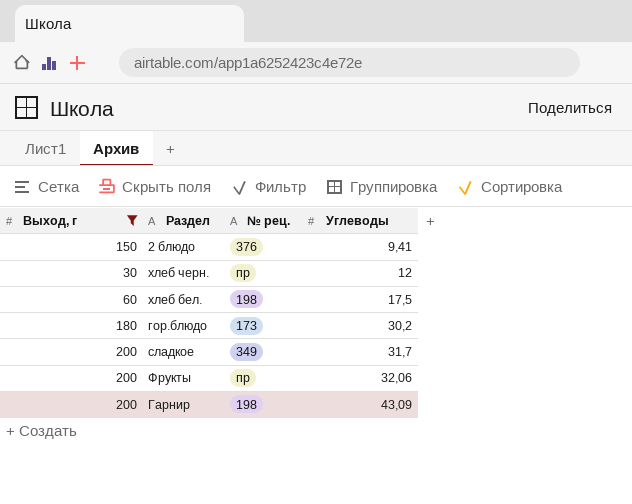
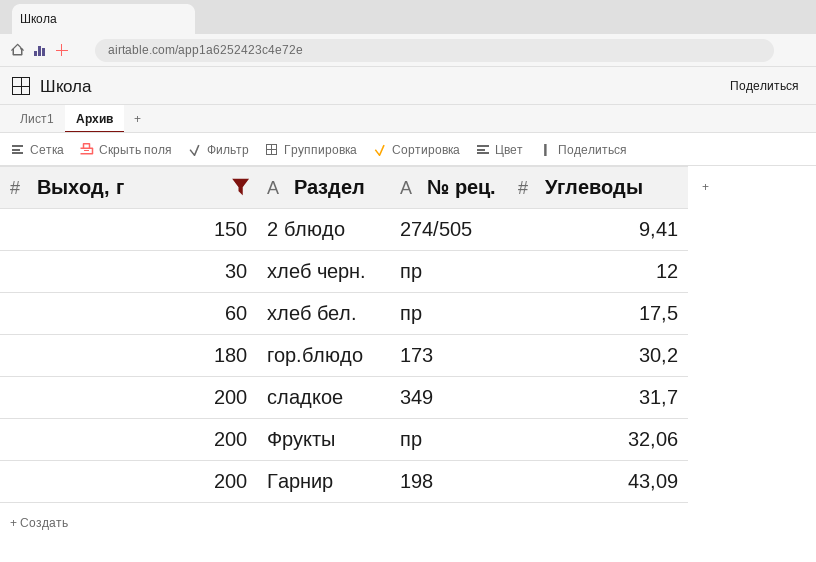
2 блюдо | № рец.: 376 -> 274/505
хлеб бел. | № рец.: 198 -> пр

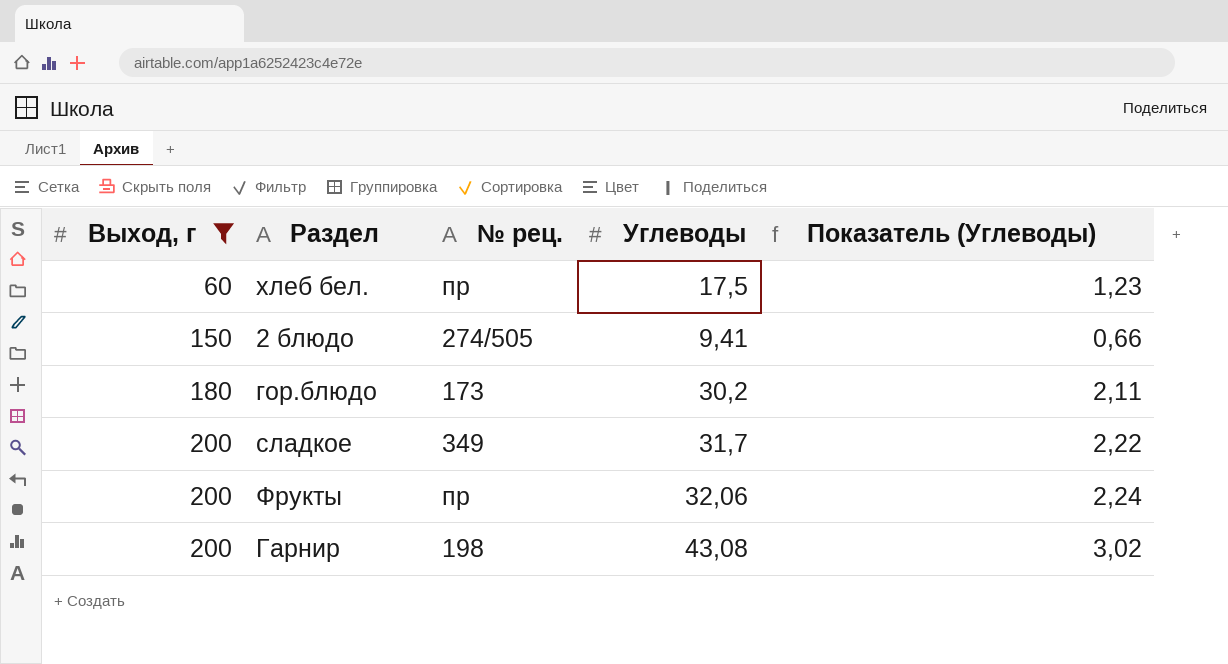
row order: Углеводы ascending -> Выход, г ascending
column Показатель (Углеводы) | formula: none -> [Углеводы] * 0,07
row хлеб черн.: 30 | пр | 12 -> none
Гарнир | Углеводы: 43,09 -> 43,08

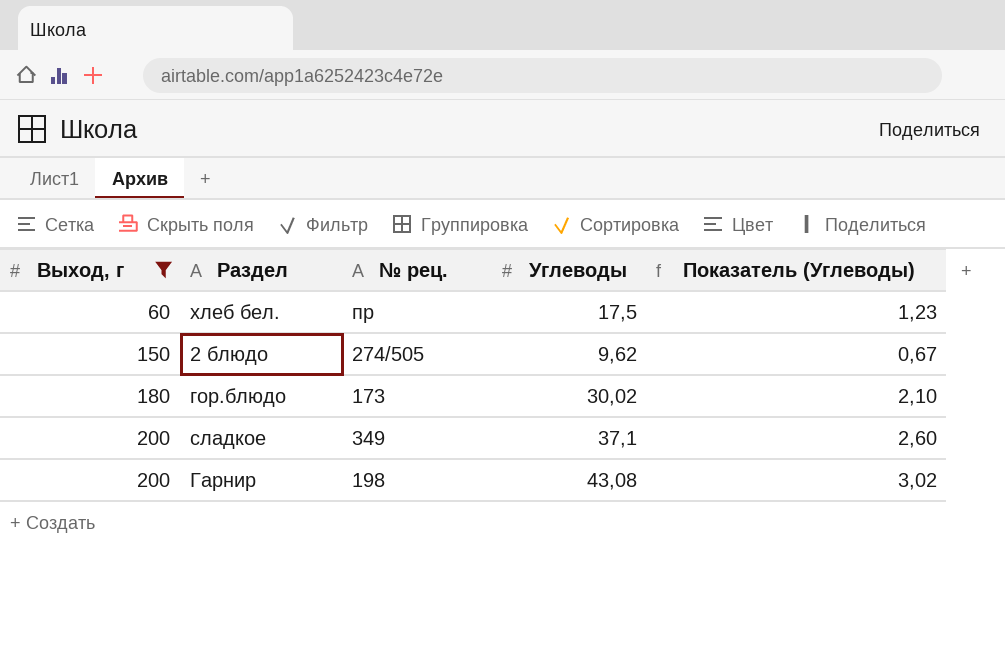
row Фрукты: 200 | пр | 32,06 | 2,24 -> none
2 блюдо | Углеводы: 9,41 -> 9,62
2 блюдо | Показатель (Углеводы): 0,66 -> 0,67
гор.блюдо | Углеводы: 30,2 -> 30,02
гор.блюдо | Показатель (Углеводы): 2,11 -> 2,10
сладкое | Углеводы: 31,7 -> 37,1
сладкое | Показатель (Углеводы): 2,22 -> 2,60

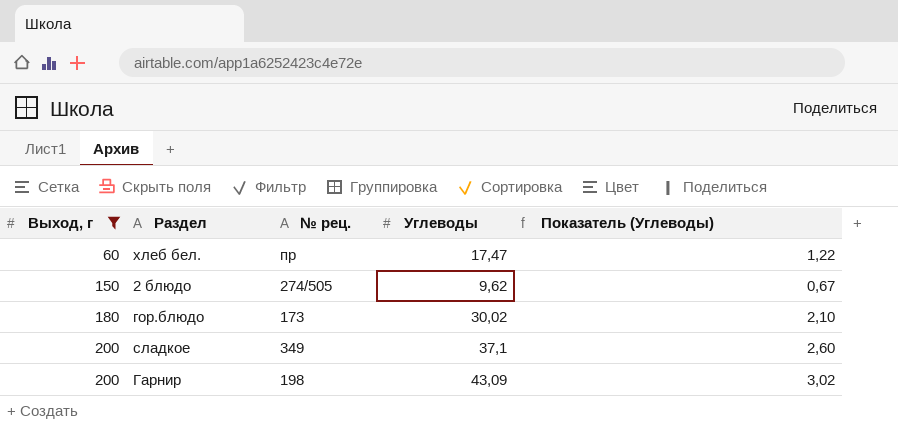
хлеб бел. | Углеводы: 17,5 -> 17,47
хлеб бел. | Показатель (Углеводы): 1,23 -> 1,22
Гарнир | Углеводы: 43,08 -> 43,09

